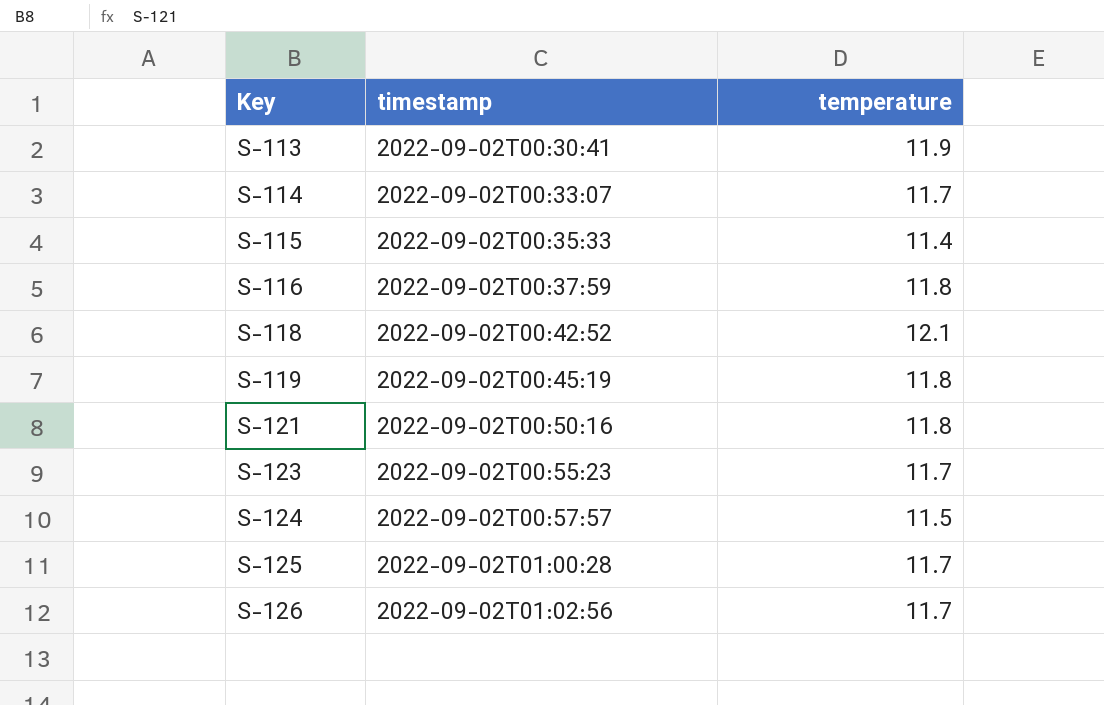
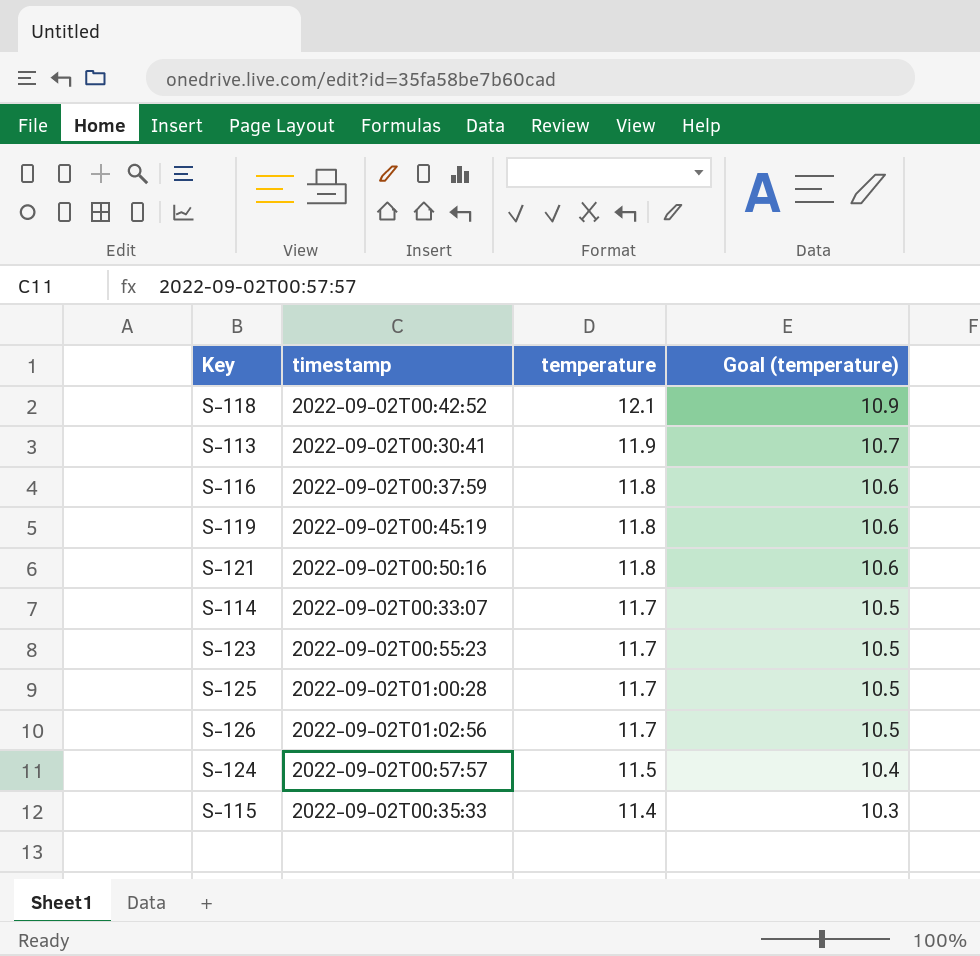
row order: Key ascending -> temperature descending
column Goal (temperature) | formula: none -> [temperature] * 0.9

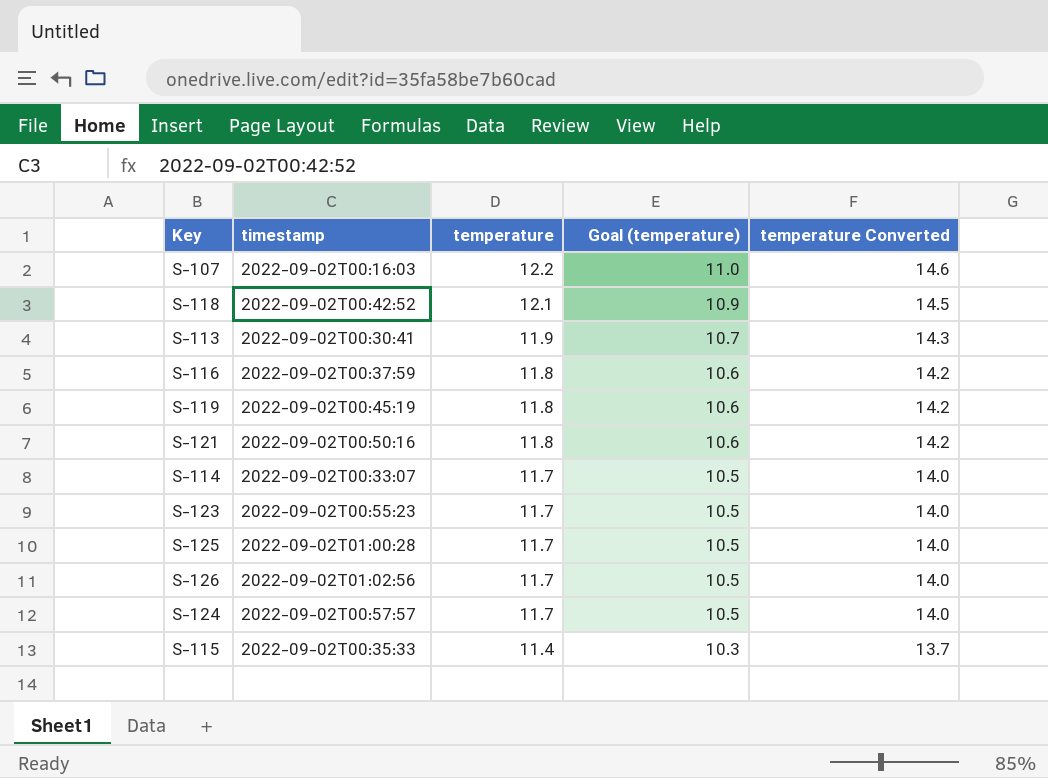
column temperature Converted | formula: none -> [temperature] * 1.2
row S-107: none -> 2022-09-02T00:16:03 | 12.2 | 11.0 | 14.6
S-124 | temperature: 11.5 -> 11.7
S-124 | Goal (temperature): 10.4 -> 10.5

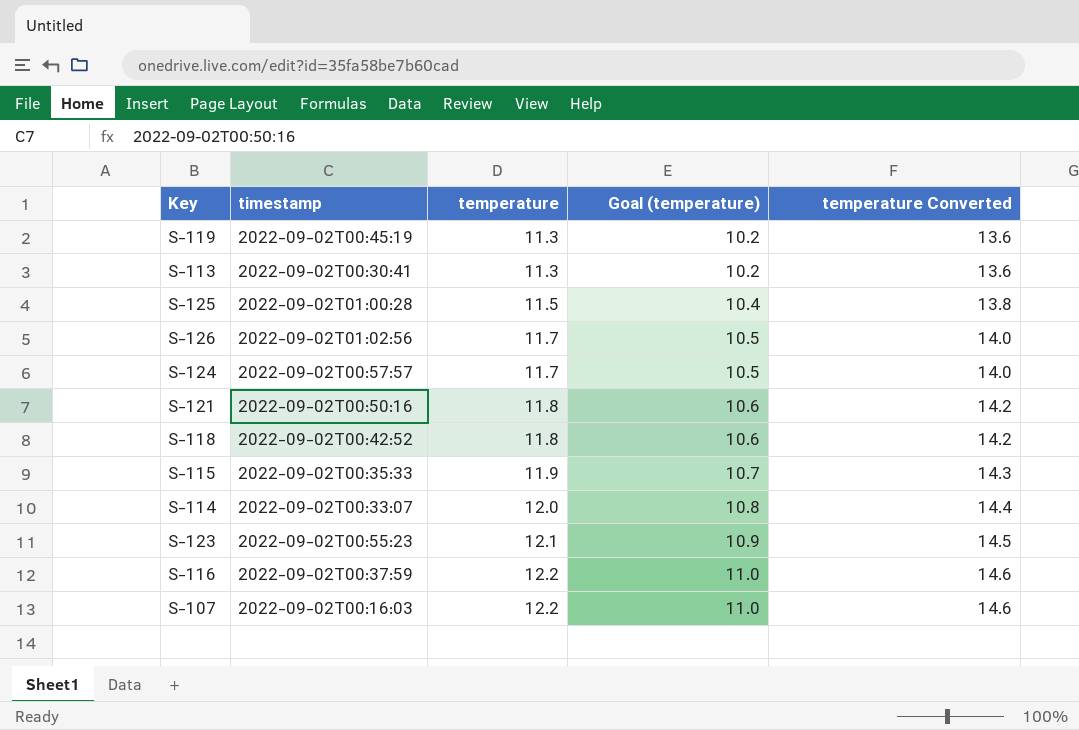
row order: temperature descending -> temperature ascending
S-119 | temperature: 11.8 -> 11.3
S-119 | Goal (temperature): 10.6 -> 10.2
S-119 | temperature Converted: 14.2 -> 13.6
S-113 | temperature: 11.9 -> 11.3
S-113 | Goal (temperature): 10.7 -> 10.2
S-113 | temperature Converted: 14.3 -> 13.6
S-125 | temperature: 11.7 -> 11.5
S-125 | Goal (temperature): 10.5 -> 10.4
S-125 | temperature Converted: 14.0 -> 13.8
S-118 | temperature: 12.1 -> 11.8
S-118 | Goal (temperature): 10.9 -> 10.6
S-118 | temperature Converted: 14.5 -> 14.2
S-115 | temperature: 11.4 -> 11.9
S-115 | Goal (temperature): 10.3 -> 10.7
S-115 | temperature Converted: 13.7 -> 14.3
S-114 | temperature: 11.7 -> 12.0
S-114 | Goal (temperature): 10.5 -> 10.8
S-114 | temperature Converted: 14.0 -> 14.4
S-123 | temperature: 11.7 -> 12.1
S-123 | Goal (temperature): 10.5 -> 10.9
S-123 | temperature Converted: 14.0 -> 14.5
S-116 | temperature: 11.8 -> 12.2
S-116 | Goal (temperature): 10.6 -> 11.0
S-116 | temperature Converted: 14.2 -> 14.6

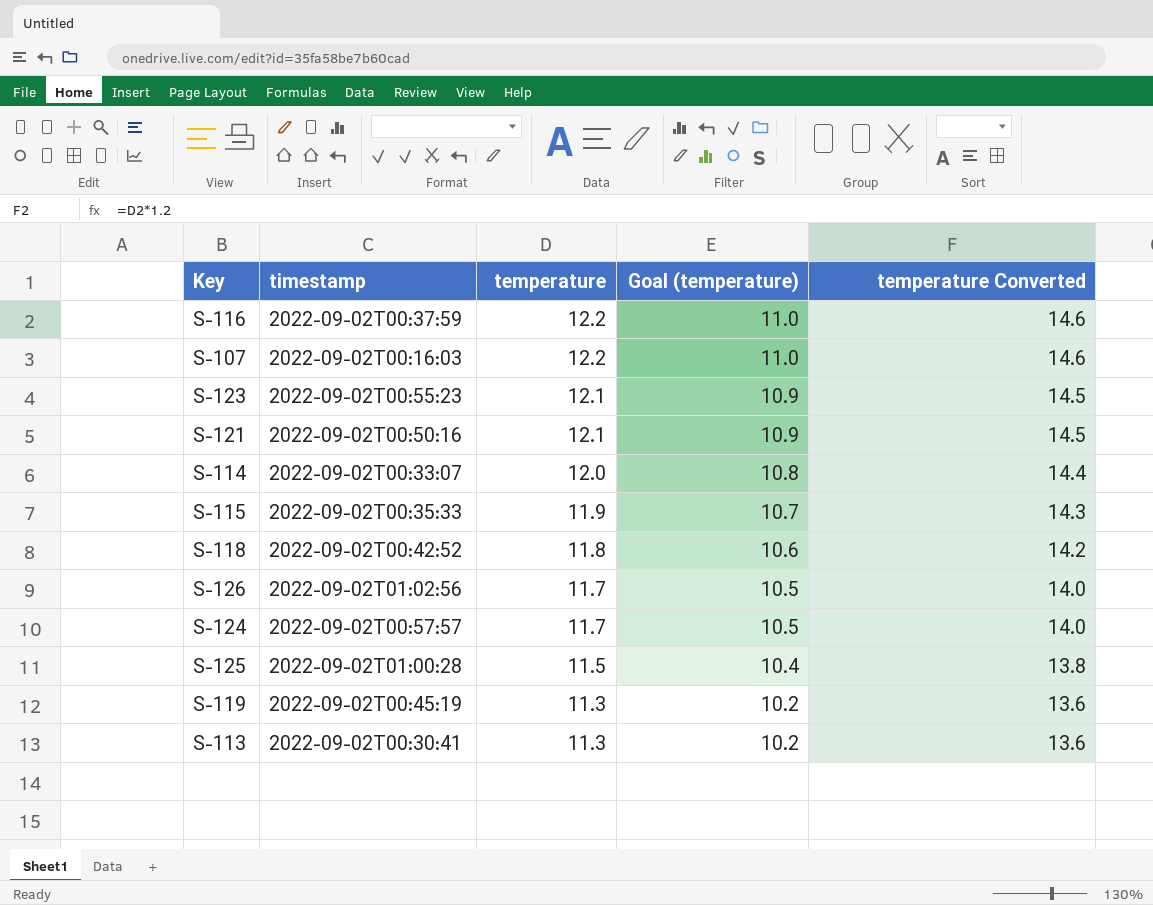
row order: temperature ascending -> temperature descending
S-121 | temperature: 11.8 -> 12.1
S-121 | Goal (temperature): 10.6 -> 10.9
S-121 | temperature Converted: 14.2 -> 14.5

